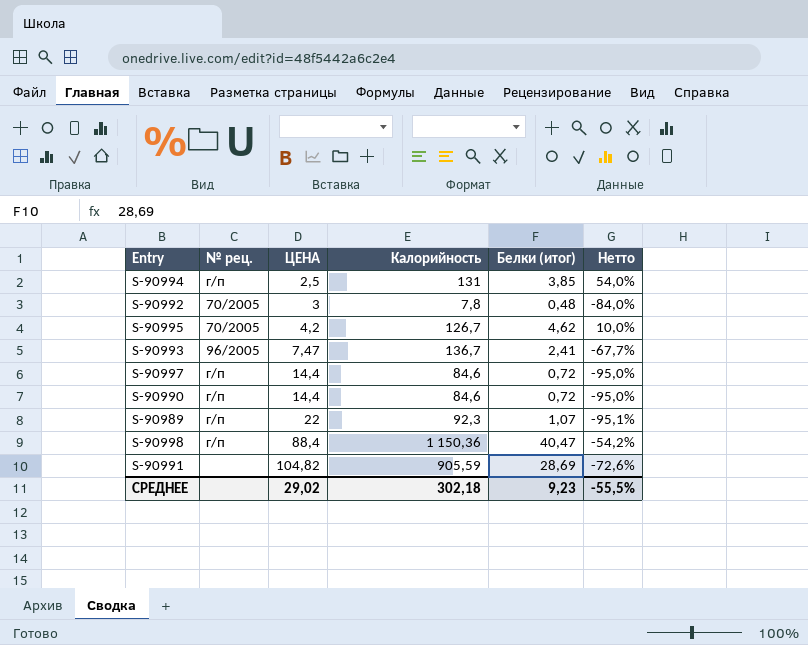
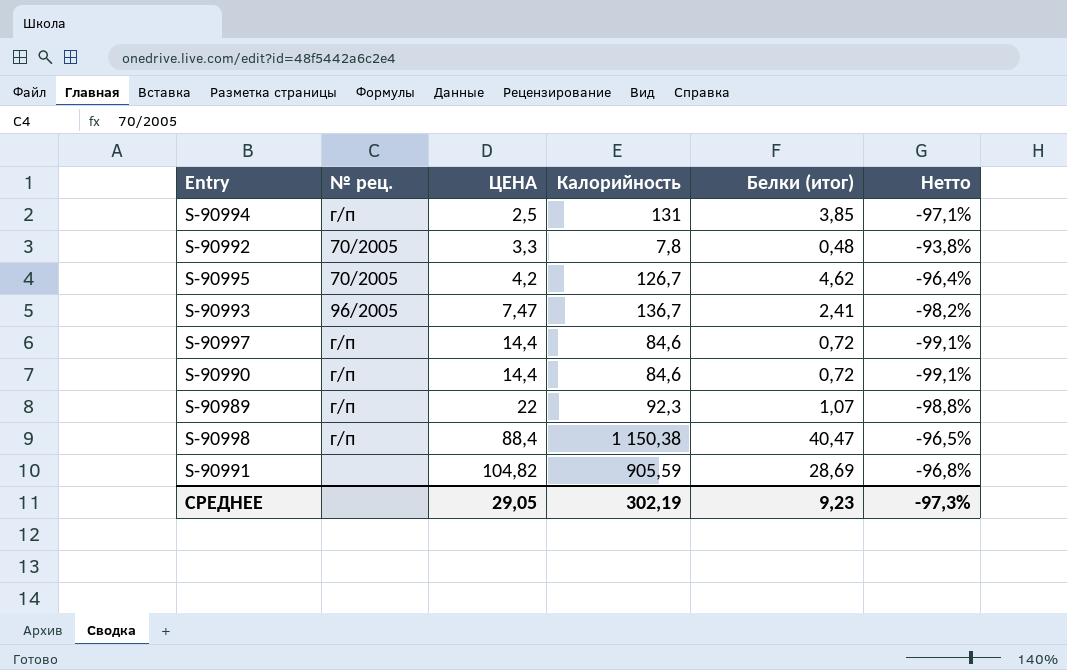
column Нетто | formula: ([Белки (итог)] - [ЦЕНА]) / [ЦЕНА] -> ([Белки (итог)] - [Калорийность]) / [Калорийность]
S-90992 | ЦЕНА: 3 -> 3,3
S-90998 | Калорийность: 1 150,36 -> 1 150,38
СРЕДНЕЕ | ЦЕНА: 29,02 -> 29,05
СРЕДНЕЕ | Калорийность: 302,18 -> 302,19
СРЕДНЕЕ | Нетто: -55,5% -> -97,3%

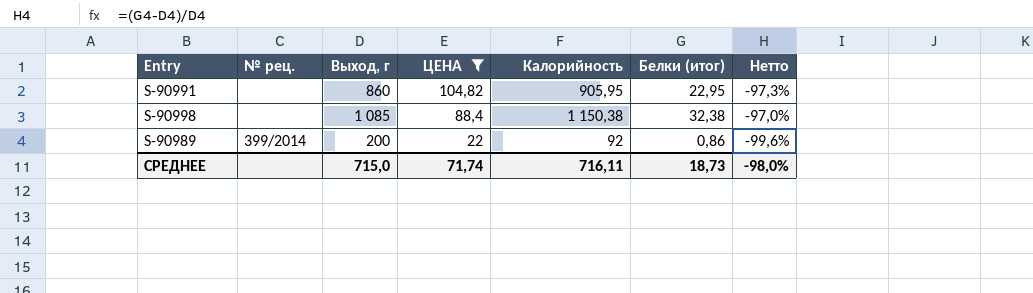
filter: none -> ЦЕНА >= 22
row order: ЦЕНА ascending -> ЦЕНА descending
column Выход, г | position: none -> 3
column Нетто | formula: ([Белки (итог)] - [Калорийность]) / [Калорийность] -> ([Белки (итог)] - [Выход, г]) / [Выход, г]
S-90991 | Калорийность: 905,59 -> 905,95
S-90991 | Белки (итог): 28,69 -> 22,95
S-90998 | № рец.: г/п -> none
S-90998 | Белки (итог): 40,47 -> 32,38
S-90989 | № рец.: г/п -> 399/2014
S-90989 | Калорийность: 92,3 -> 92
S-90989 | Белки (итог): 1,07 -> 0,86
СРЕДНЕЕ | ЦЕНА: 29,05 -> 71,74
СРЕДНЕЕ | Калорийность: 302,19 -> 716,11
СРЕДНЕЕ | Белки (итог): 9,23 -> 18,73
СРЕДНЕЕ | Нетто: -97,3% -> -98,0%

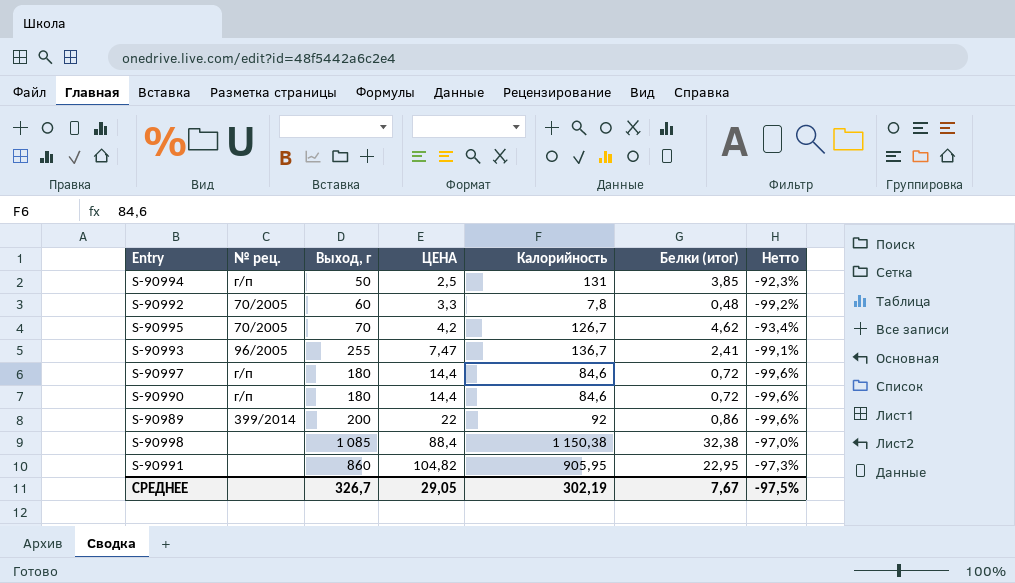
filter: ЦЕНА >= 22 -> none
row order: ЦЕНА descending -> ЦЕНА ascending
СРЕДНЕЕ | Выход, г: 715,0 -> 326,7
СРЕДНЕЕ | ЦЕНА: 71,74 -> 29,05
СРЕДНЕЕ | Калорийность: 716,11 -> 302,19
СРЕДНЕЕ | Белки (итог): 18,73 -> 7,67
СРЕДНЕЕ | Нетто: -98,0% -> -97,5%

